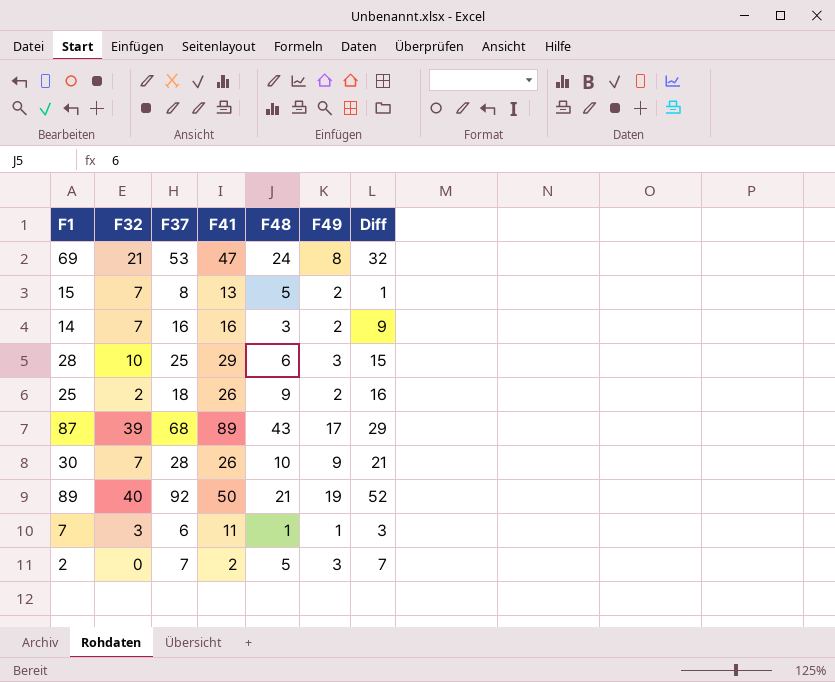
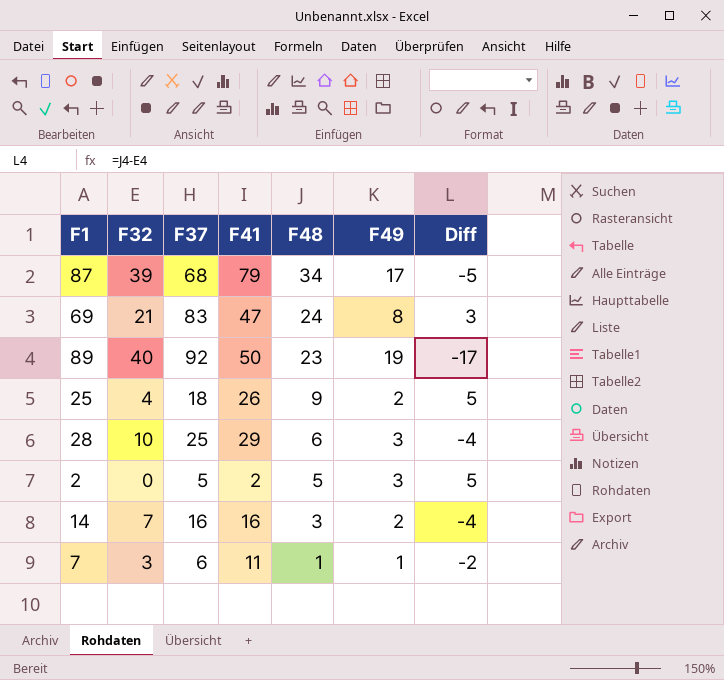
row order: none -> F48 descending
column Diff | formula: [F37] - [F32] -> [F48] - [F32]
row 15: 7 | 8 | 13 | 5 | 2 | 1 -> none
row 30: 7 | 28 | 26 | 10 | 9 | 21 -> none
87 | F41: 89 -> 79
87 | F48: 43 -> 34
69 | F37: 53 -> 83
89 | F48: 21 -> 23
25 | F32: 2 -> 4
2 | F37: 7 -> 5

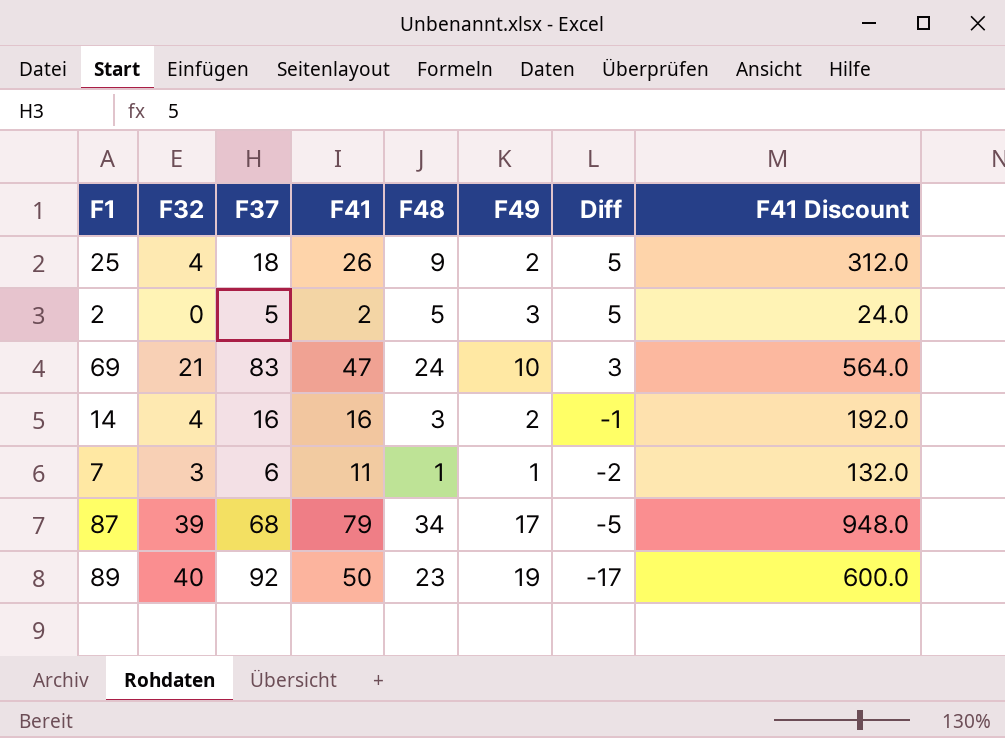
row order: F48 descending -> Diff descending
column F41 Discount | formula: none -> [F41] * 12
row 28: 10 | 25 | 29 | 6 | 3 | -4 -> none
69 | F49: 8 -> 10
14 | F32: 7 -> 4
14 | Diff: -4 -> -1

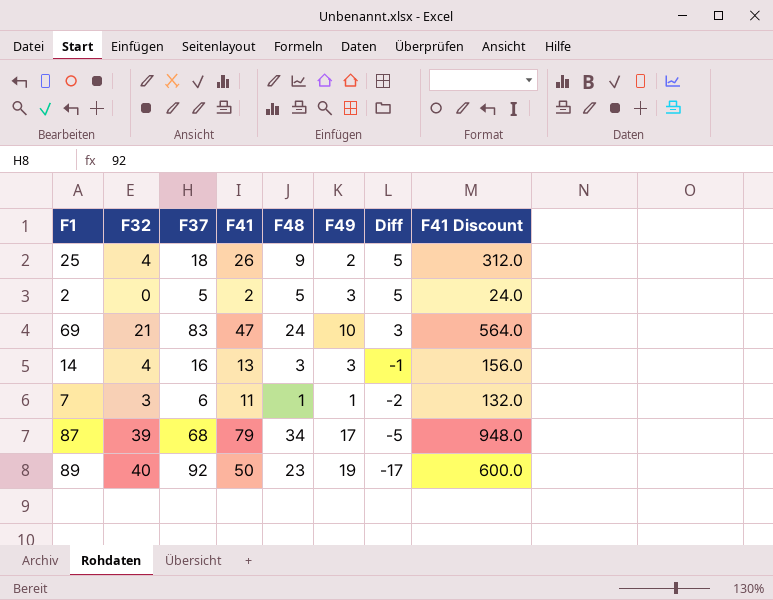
14 | F41: 16 -> 13
14 | F49: 2 -> 3
14 | F41 Discount: 192.0 -> 156.0

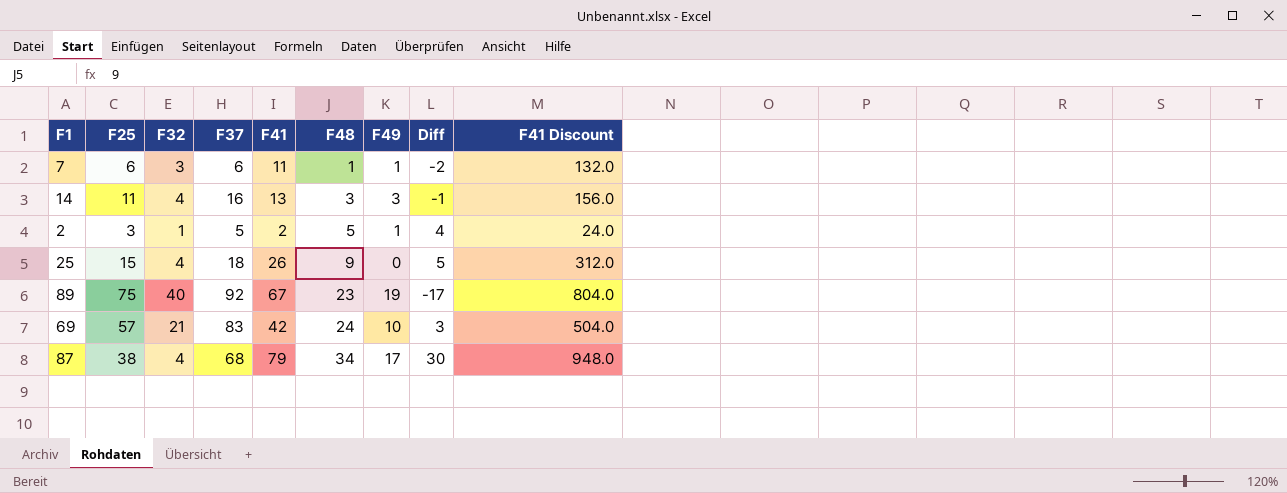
row order: Diff descending -> F48 ascending
column F25 | position: none -> 2
2 | F32: 0 -> 1
2 | F49: 3 -> 1
2 | Diff: 5 -> 4
25 | F49: 2 -> 0
89 | F41: 50 -> 67
89 | F41 Discount: 600.0 -> 804.0
69 | F41: 47 -> 42
69 | F41 Discount: 564.0 -> 504.0
87 | F32: 39 -> 4
87 | Diff: -5 -> 30

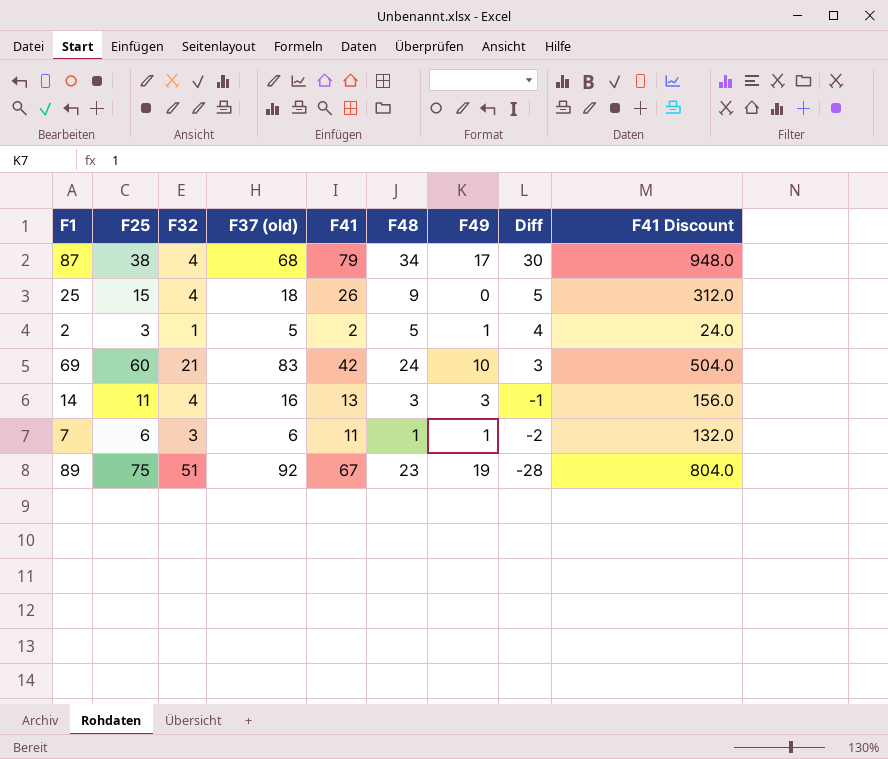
row order: F48 ascending -> Diff descending
column name: F37 -> F37 (old)
69 | F25: 57 -> 60
89 | F32: 40 -> 51
89 | Diff: -17 -> -28

